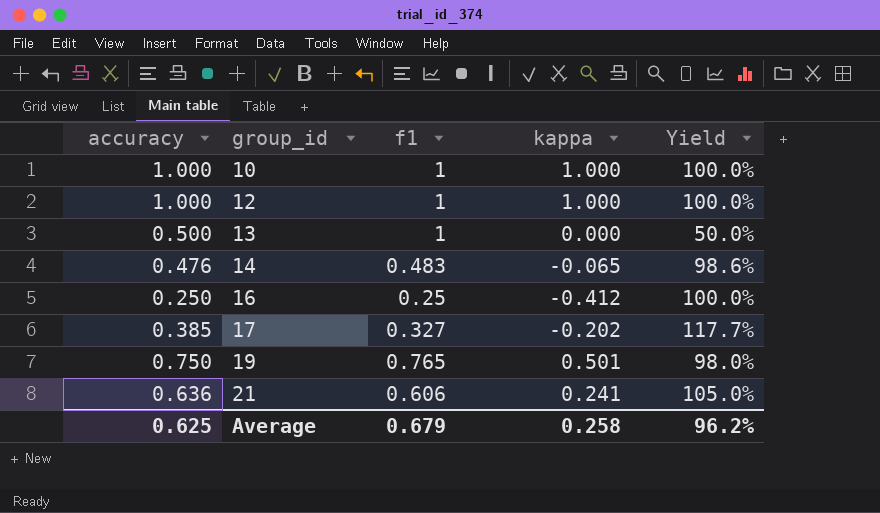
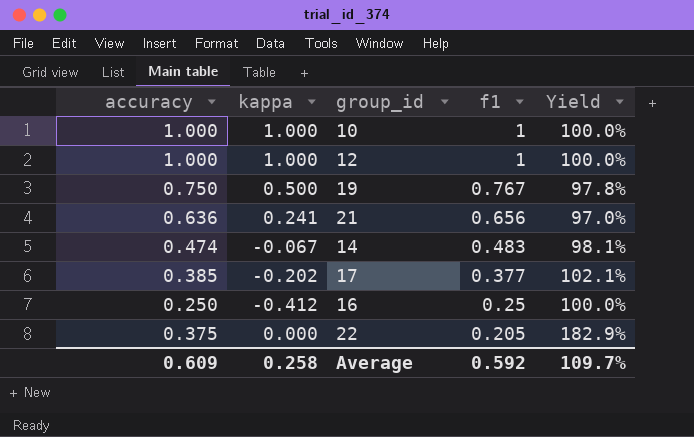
row order: group_id ascending -> f1 descending
column kappa | position: 4 -> 2
row 13: 0.500 | 1 | 0.000 | 50.0% -> none
19 | kappa: 0.501 -> 0.500
19 | f1: 0.765 -> 0.767
19 | Yield: 98.0% -> 97.8%
21 | f1: 0.606 -> 0.656
21 | Yield: 105.0% -> 97.0%
14 | accuracy: 0.476 -> 0.474
14 | kappa: -0.065 -> -0.067
14 | Yield: 98.6% -> 98.1%
17 | f1: 0.327 -> 0.377
17 | Yield: 117.7% -> 102.1%
row 22: none -> 0.375 | 0.000 | 0.205 | 182.9%
Average | accuracy: 0.625 -> 0.609
Average | f1: 0.679 -> 0.592
Average | Yield: 96.2% -> 109.7%

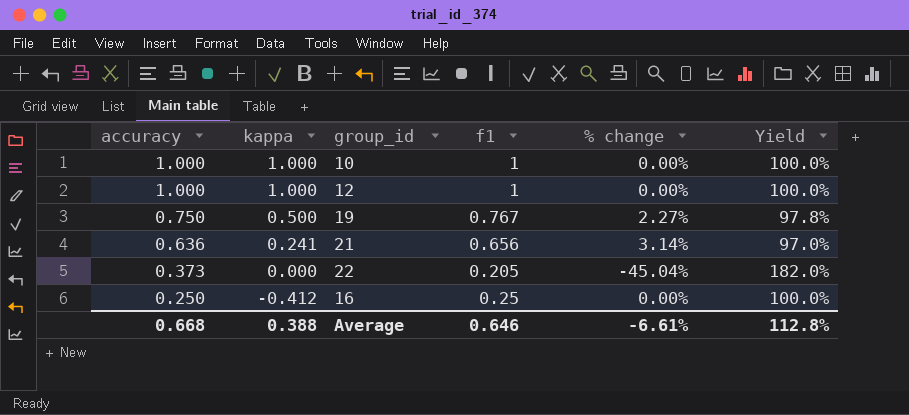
row order: f1 descending -> accuracy descending
column % change | formula: none -> ([f1] - [accuracy]) / [accuracy]
row 14: 0.474 | -0.067 | 0.483 | 98.1% -> none
row 17: 0.385 | -0.202 | 0.377 | 102.1% -> none
22 | accuracy: 0.375 -> 0.373
22 | Yield: 182.9% -> 182.0%
Average | accuracy: 0.609 -> 0.668
Average | kappa: 0.258 -> 0.388
Average | f1: 0.592 -> 0.646
Average | Yield: 109.7% -> 112.8%

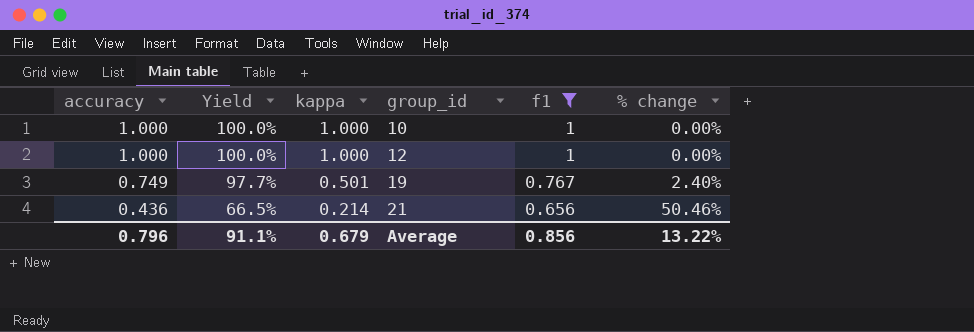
filter: none -> f1 >= 0.656
column Yield | position: 6 -> 2
19 | accuracy: 0.750 -> 0.749
19 | Yield: 97.8% -> 97.7%
19 | kappa: 0.500 -> 0.501
19 | % change: 2.27% -> 2.40%
21 | accuracy: 0.636 -> 0.436
21 | Yield: 97.0% -> 66.5%
21 | kappa: 0.241 -> 0.214
21 | % change: 3.14% -> 50.46%
Average | accuracy: 0.668 -> 0.796
Average | Yield: 112.8% -> 91.1%
Average | kappa: 0.388 -> 0.679
Average | f1: 0.646 -> 0.856
Average | % change: -6.61% -> 13.22%

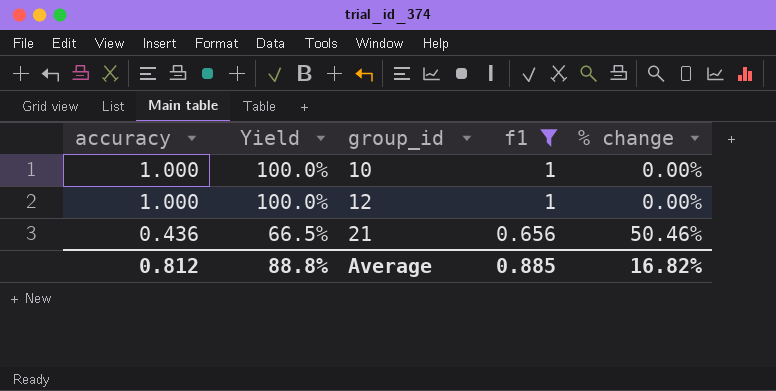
column kappa | position: 3 -> none
row 19: 0.749 | 97.7% | 0.501 | 0.767 | 2.40% -> none
Average | accuracy: 0.796 -> 0.812
Average | Yield: 91.1% -> 88.8%
Average | f1: 0.856 -> 0.885
Average | % change: 13.22% -> 16.82%

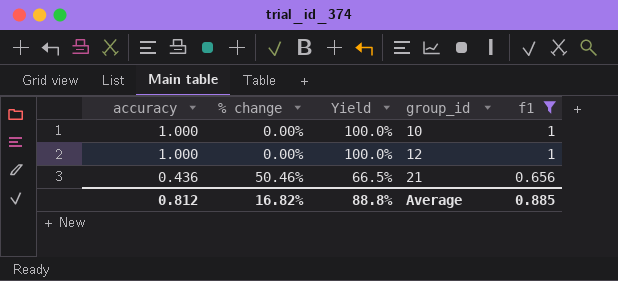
column % change | position: 5 -> 2

